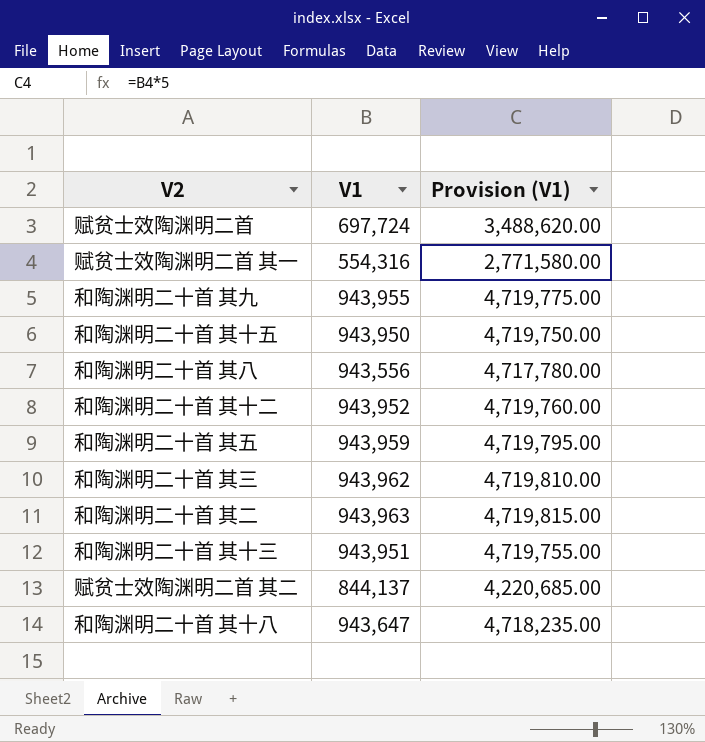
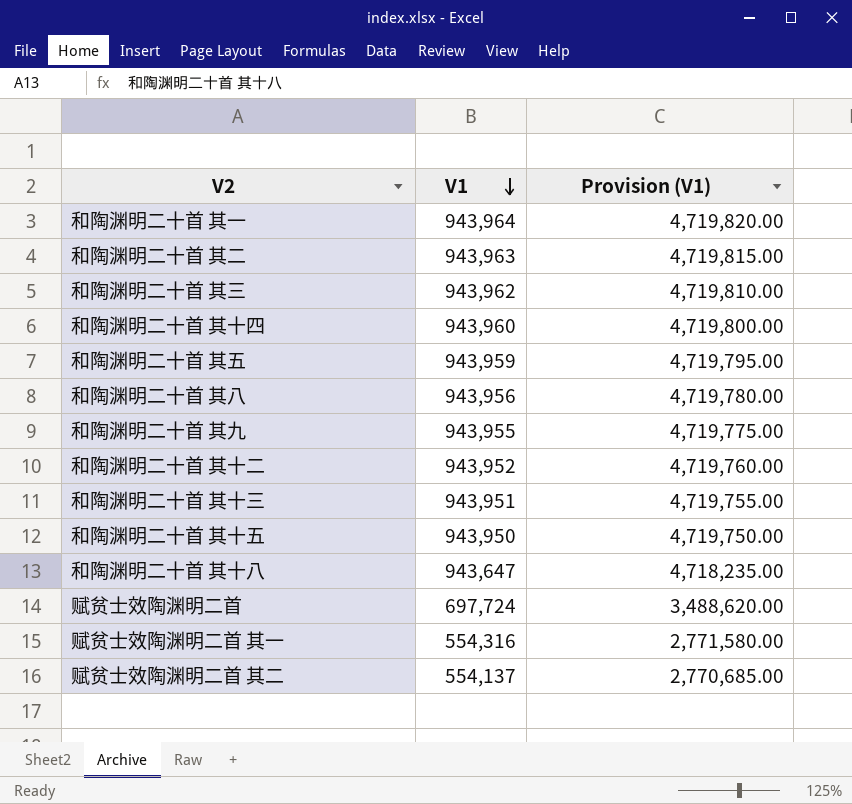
row order: none -> V1 descending
row 和陶渊明二十首 其一: none -> 943,964 | 4,719,820.00
row 和陶渊明二十首 其十四: none -> 943,960 | 4,719,800.00
和陶渊明二十首 其八 | V1: 943,556 -> 943,956
和陶渊明二十首 其八 | Provision (V1): 4,717,780.00 -> 4,719,780.00
赋贫士效陶渊明二首 其二 | V1: 844,137 -> 554,137
赋贫士效陶渊明二首 其二 | Provision (V1): 4,220,685.00 -> 2,770,685.00

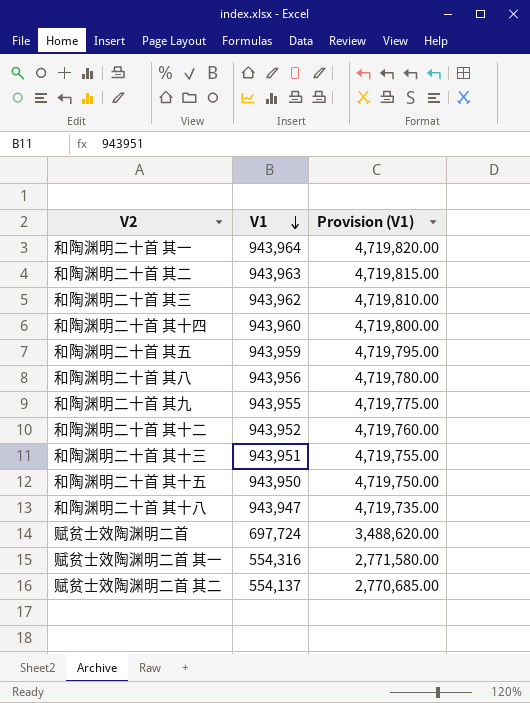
和陶渊明二十首 其十八 | V1: 943,647 -> 943,947
和陶渊明二十首 其十八 | Provision (V1): 4,718,235.00 -> 4,719,735.00

